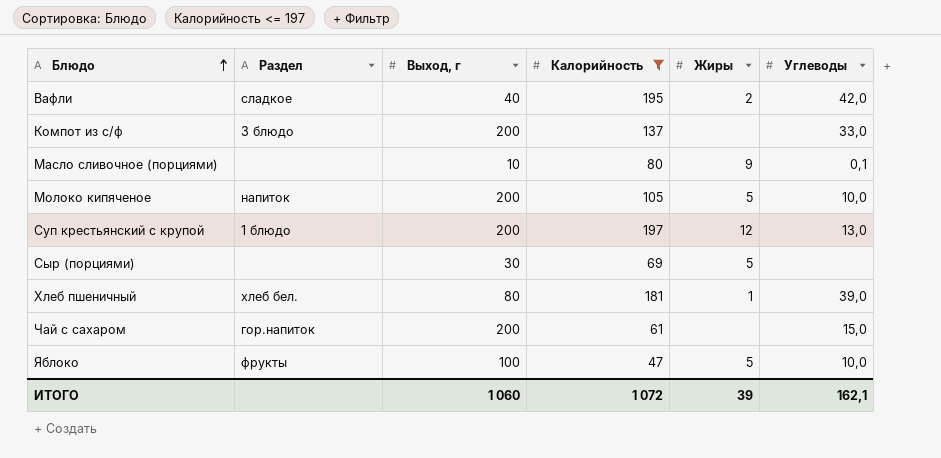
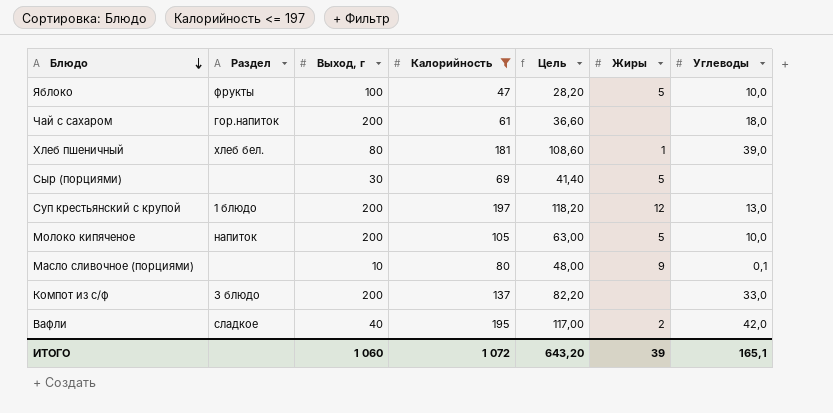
row order: Блюдо ascending -> Блюдо descending
column Цель | formula: none -> [Калорийность] * 0,6
Чай с сахаром | Углеводы: 15,0 -> 18,0
ИТОГО | Углеводы: 162,1 -> 165,1

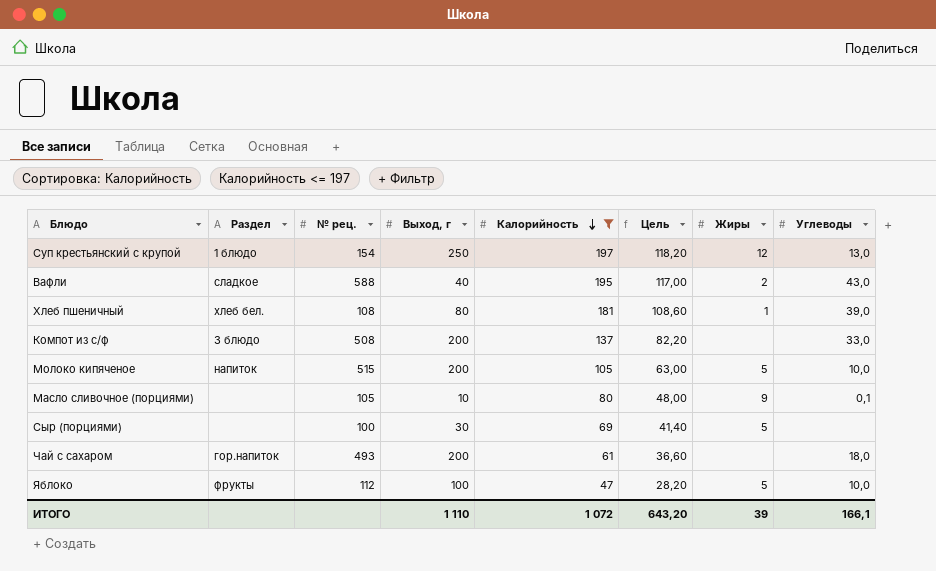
row order: Блюдо descending -> Калорийность descending
column № рец. | position: none -> 3
Суп крестьянский с крупой | Выход, г: 200 -> 250
Вафли | Углеводы: 42,0 -> 43,0
ИТОГО | Выход, г: 1 060 -> 1 110
ИТОГО | Углеводы: 165,1 -> 166,1

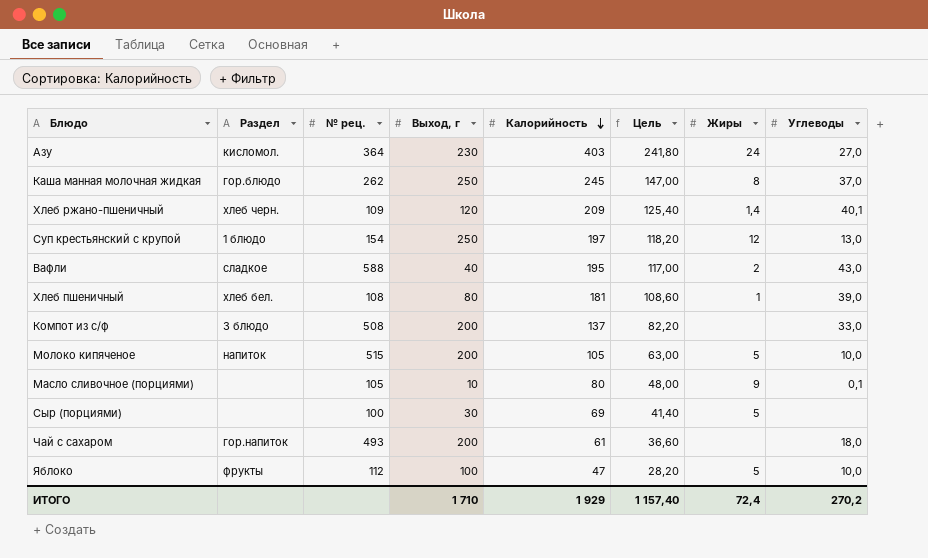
filter: Калорийность <= 197 -> none
ИТОГО | Выход, г: 1 110 -> 1 710
ИТОГО | Калорийность: 1 072 -> 1 929
ИТОГО | Цель: 643,20 -> 1 157,40
ИТОГО | Жиры: 39 -> 72,4
ИТОГО | Углеводы: 166,1 -> 270,2

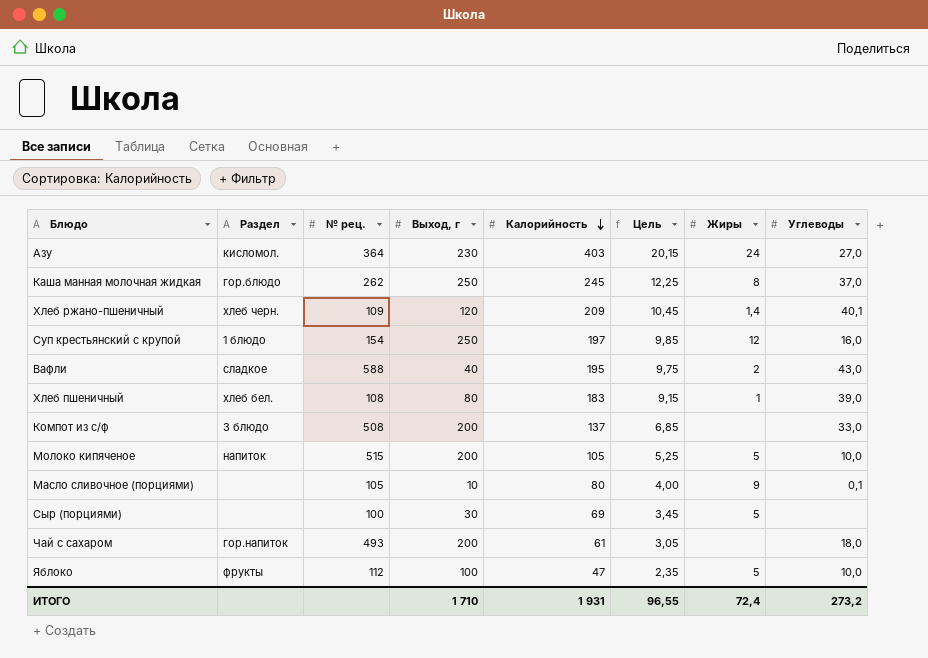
column Цель | formula: [Калорийность] * 0,6 -> [Калорийность] * 0,05
Суп крестьянский с крупой | Углеводы: 13,0 -> 16,0
Хлеб пшеничный | Калорийность: 181 -> 183
ИТОГО | Калорийность: 1 929 -> 1 931
ИТОГО | Цель: 1 157,40 -> 96,55
ИТОГО | Углеводы: 270,2 -> 273,2

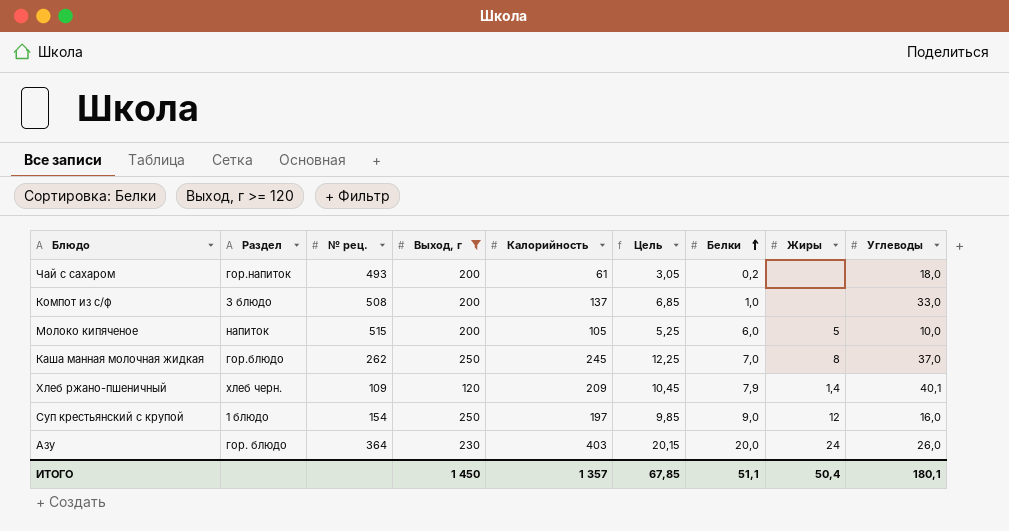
filter: none -> Выход, г >= 120
row order: Калорийность descending -> Белки ascending
column Белки | position: none -> 7
Азу | Раздел: кисломол. -> гор. блюдо
Азу | Углеводы: 27,0 -> 26,0
ИТОГО | Выход, г: 1 710 -> 1 450
ИТОГО | Калорийность: 1 931 -> 1 357
ИТОГО | Цель: 96,55 -> 67,85
ИТОГО | Жиры: 72,4 -> 50,4
ИТОГО | Углеводы: 273,2 -> 180,1

